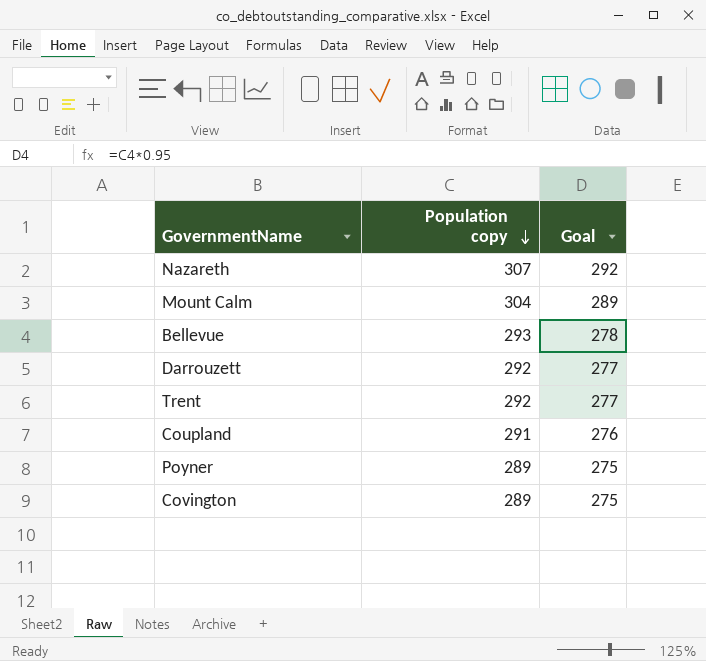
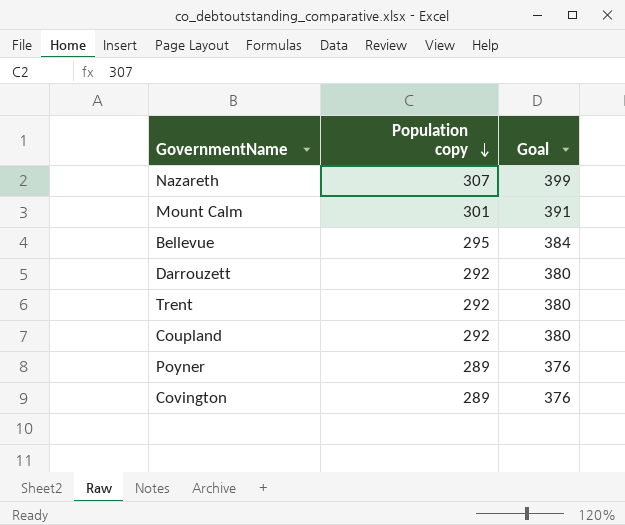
column Goal | formula: [Population copy] * 0.95 -> [Population copy] * 1.3
Mount Calm | Population copy: 304 -> 301
Bellevue | Population copy: 293 -> 295
Coupland | Population copy: 291 -> 292

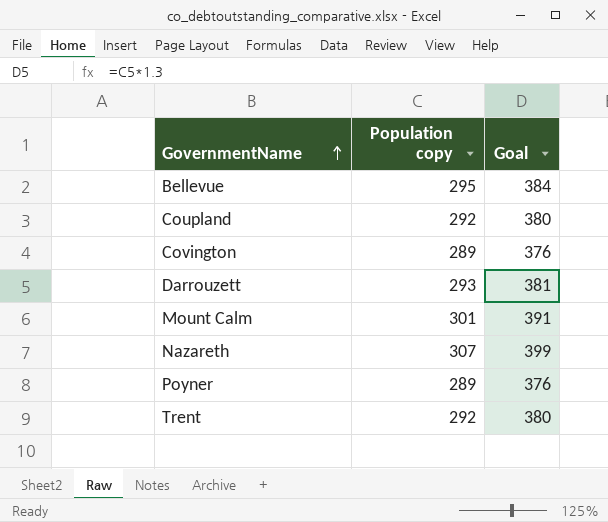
row order: Population copy descending -> GovernmentName ascending
Darrouzett | Population copy: 292 -> 293
Darrouzett | Goal: 380 -> 381

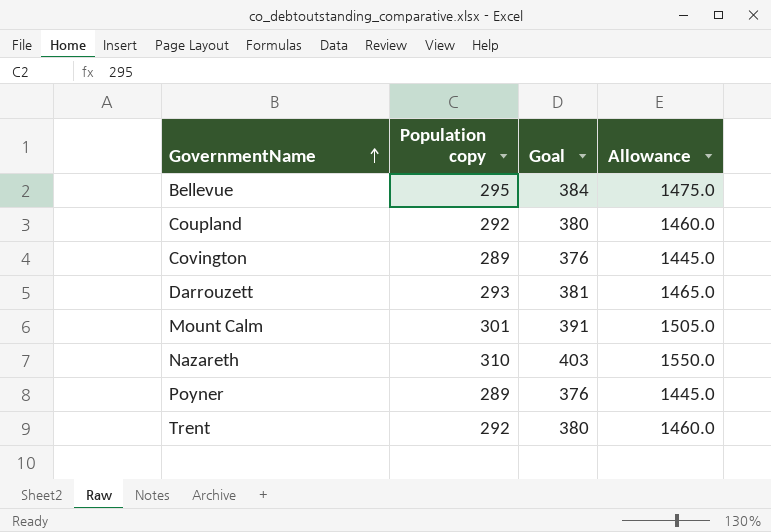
column Allowance | formula: none -> [Population copy] * 5
Nazareth | Population copy: 307 -> 310
Nazareth | Goal: 399 -> 403

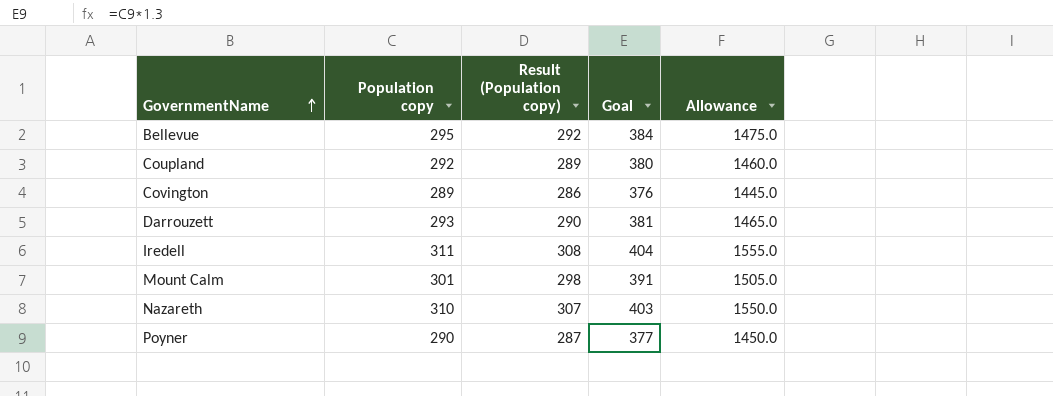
column Result (Population copy) | formula: none -> [Population copy] - 3
row Trent: 292 | 380 | 1460.0 -> none
row Iredell: none -> 311 | 308 | 404 | 1555.0
Poyner | Population copy: 289 -> 290
Poyner | Goal: 376 -> 377
Poyner | Allowance: 1445.0 -> 1450.0

